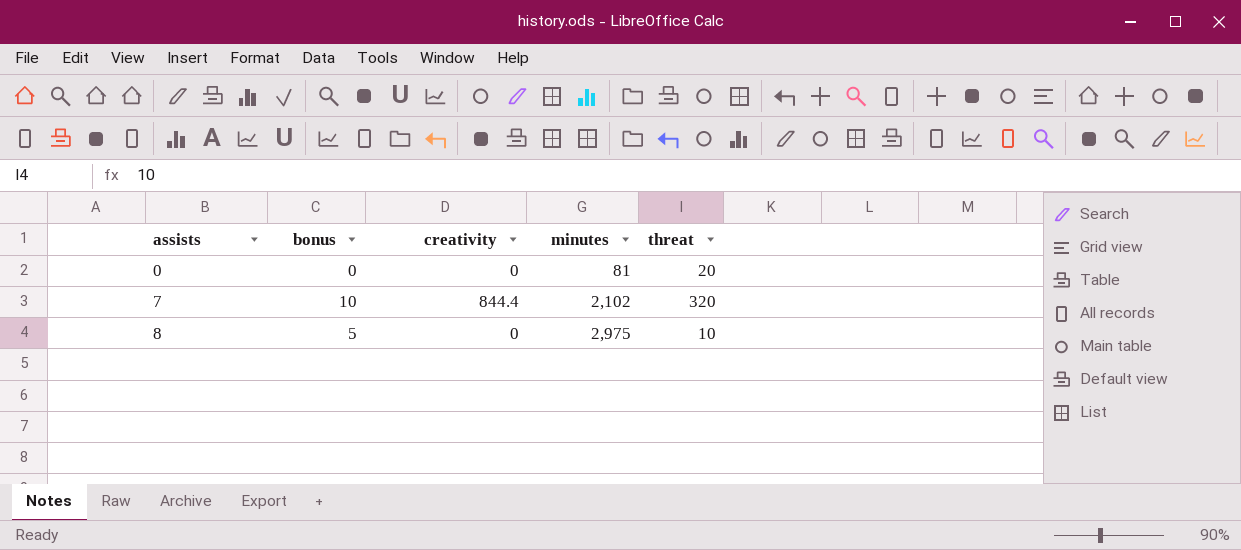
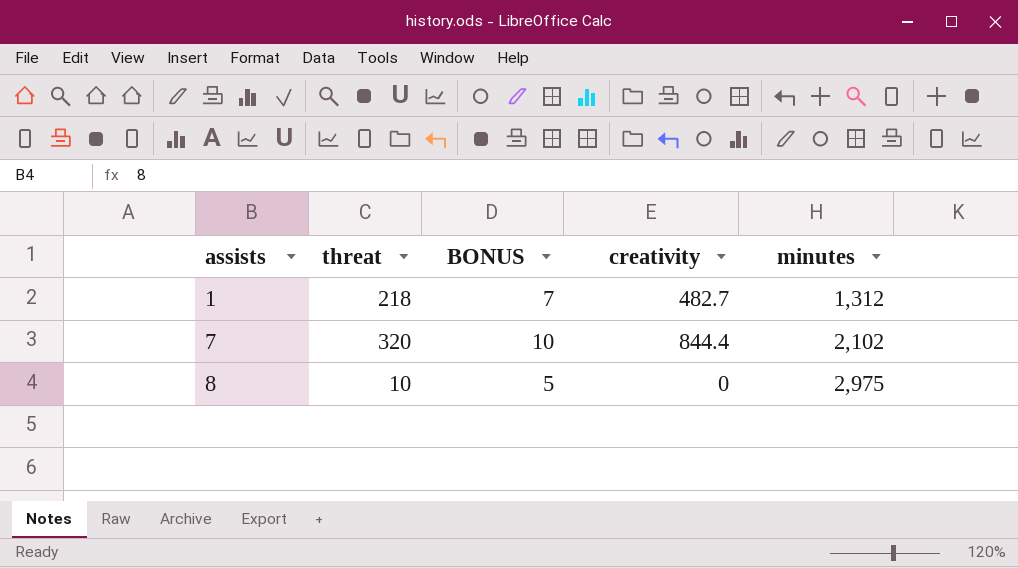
column threat | position: 5 -> 2
column name: bonus -> BONUS
row 0: 0 | 0 | 81 | 20 -> none
row 1: none -> 218 | 7 | 482.7 | 1,312

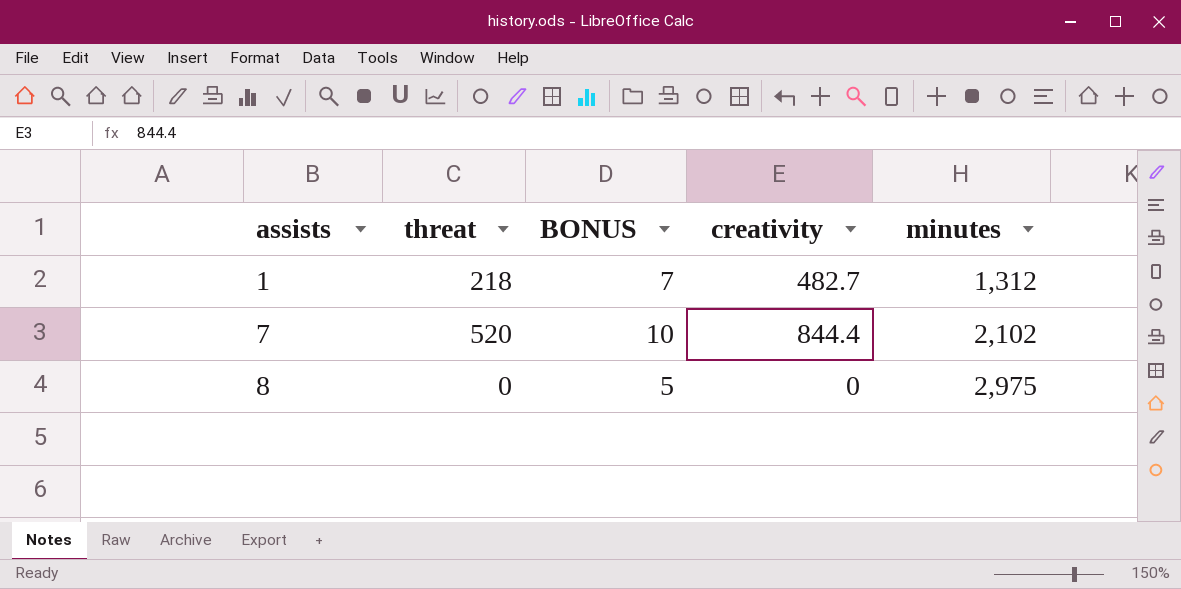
7 | threat: 320 -> 520
8 | threat: 10 -> 0

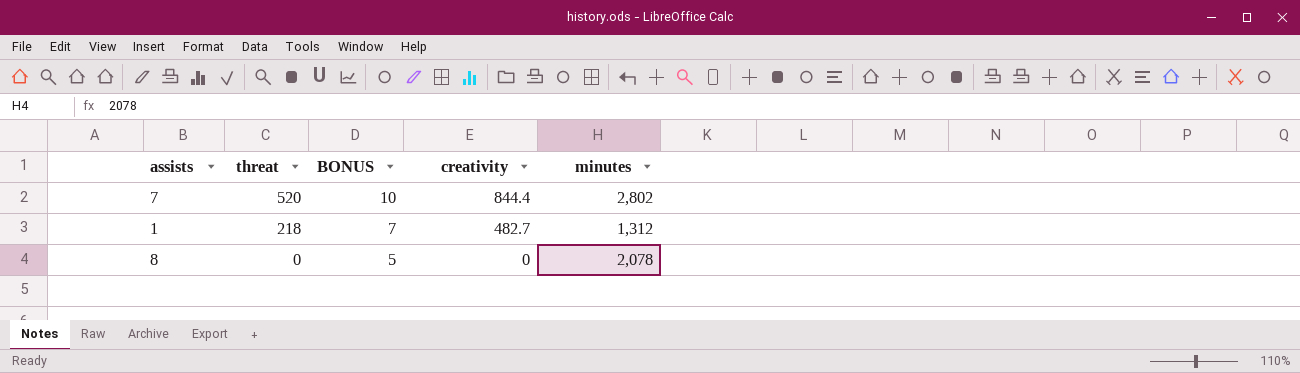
row order: assists ascending -> threat descending
7 | minutes: 2,102 -> 2,802
8 | minutes: 2,975 -> 2,078

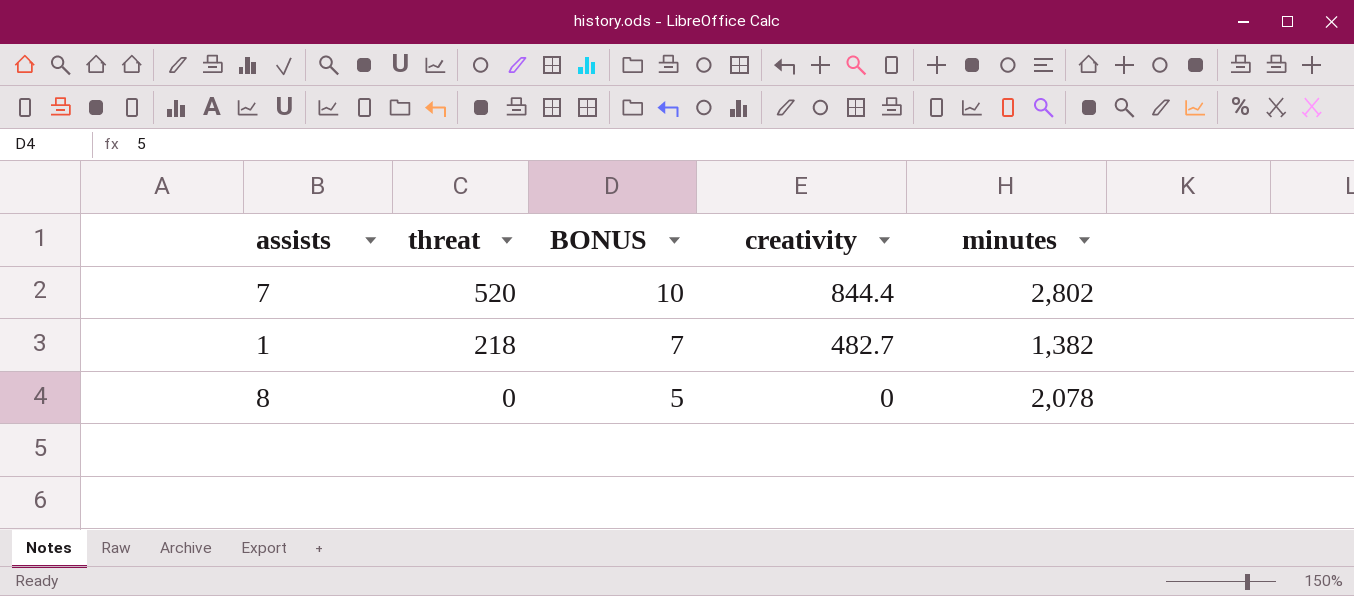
1 | minutes: 1,312 -> 1,382

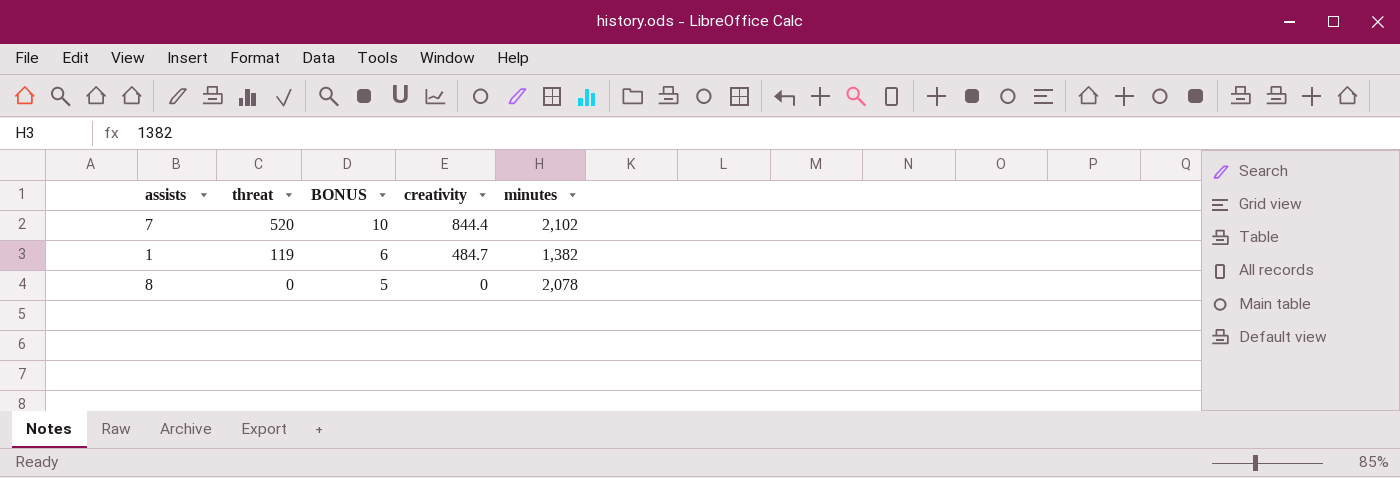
7 | minutes: 2,802 -> 2,102
1 | threat: 218 -> 119
1 | BONUS: 7 -> 6
1 | creativity: 482.7 -> 484.7

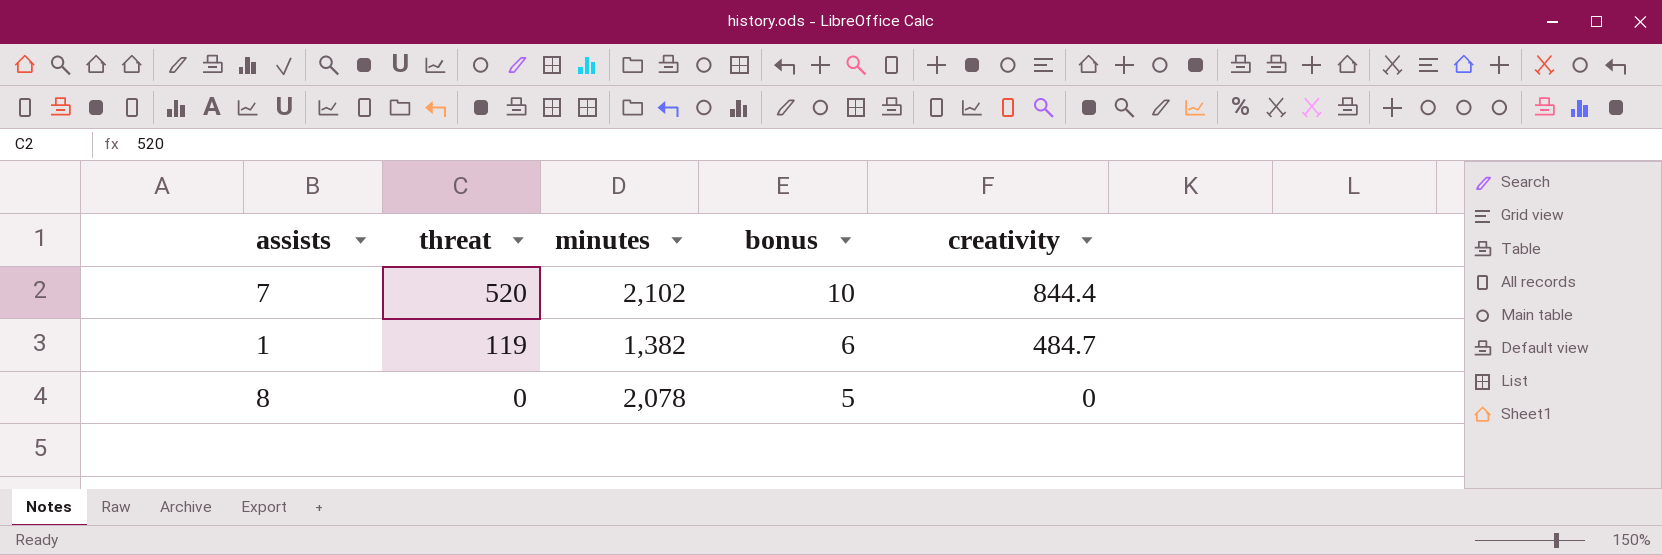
column minutes | position: 5 -> 3
column name: BONUS -> bonus

